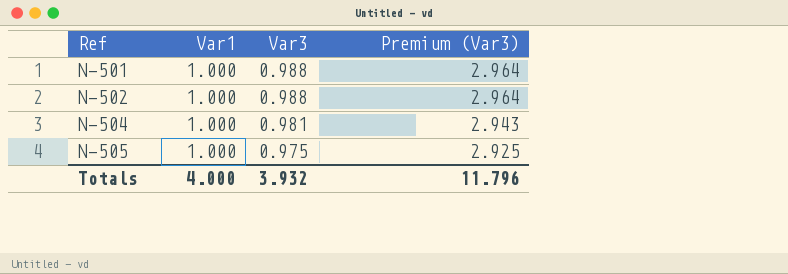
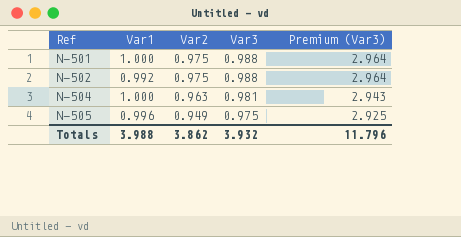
column Var2 | position: none -> 3
N-502 | Var1: 1.000 -> 0.992
N-505 | Var1: 1.000 -> 0.996
Totals | Var1: 4.000 -> 3.988

